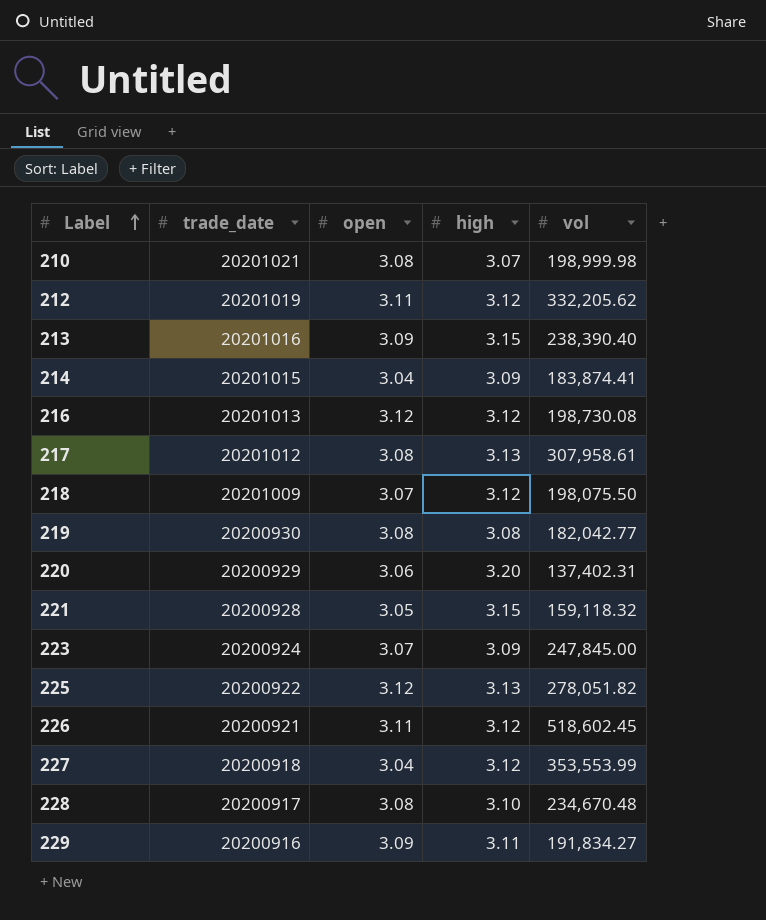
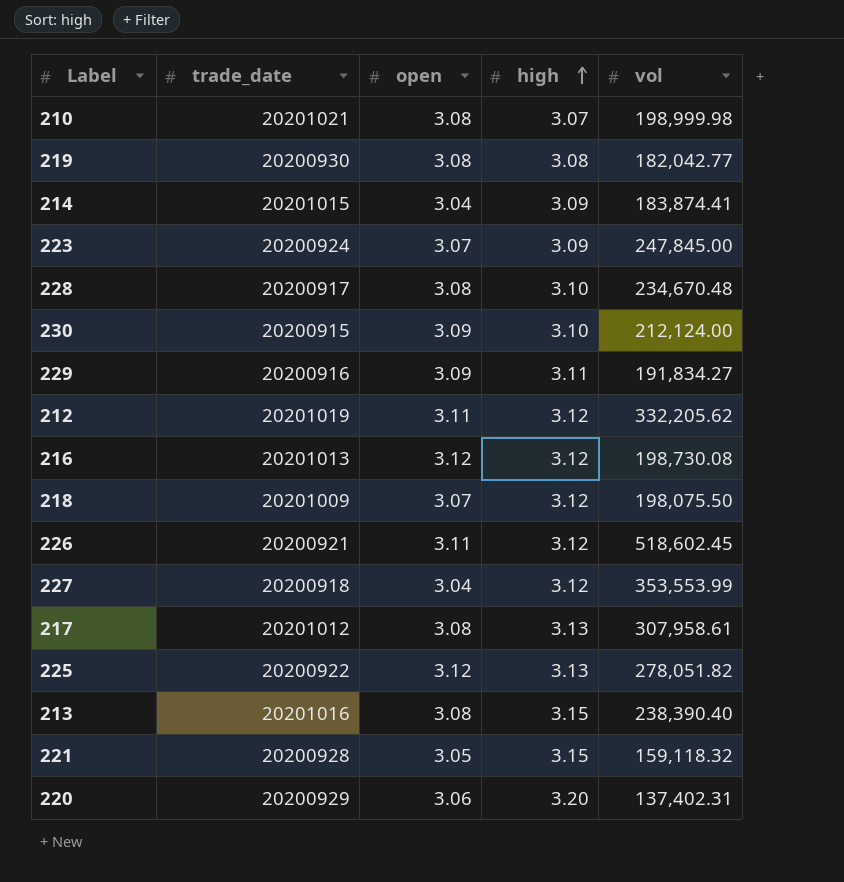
row order: Label ascending -> high ascending
row 230: none -> 20200915 | 3.09 | 3.10 | 212,124.00
213 | open: 3.09 -> 3.08

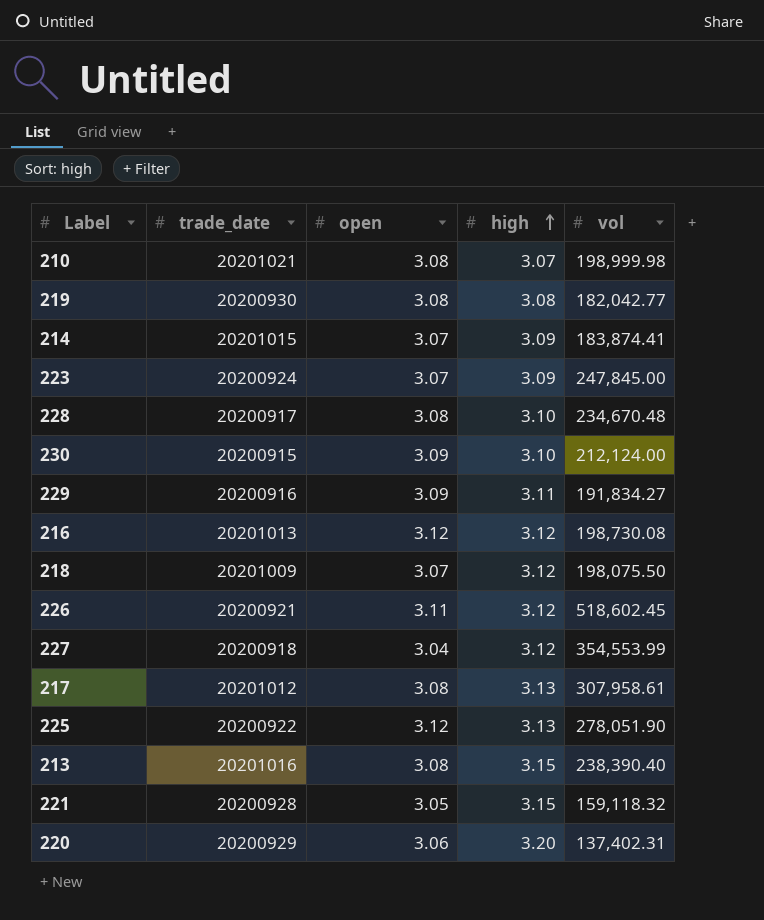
row 212: 20201019 | 3.11 | 3.12 | 332,205.62 -> none
214 | open: 3.04 -> 3.07
227 | vol: 353,553.99 -> 354,553.99
225 | vol: 278,051.82 -> 278,051.90

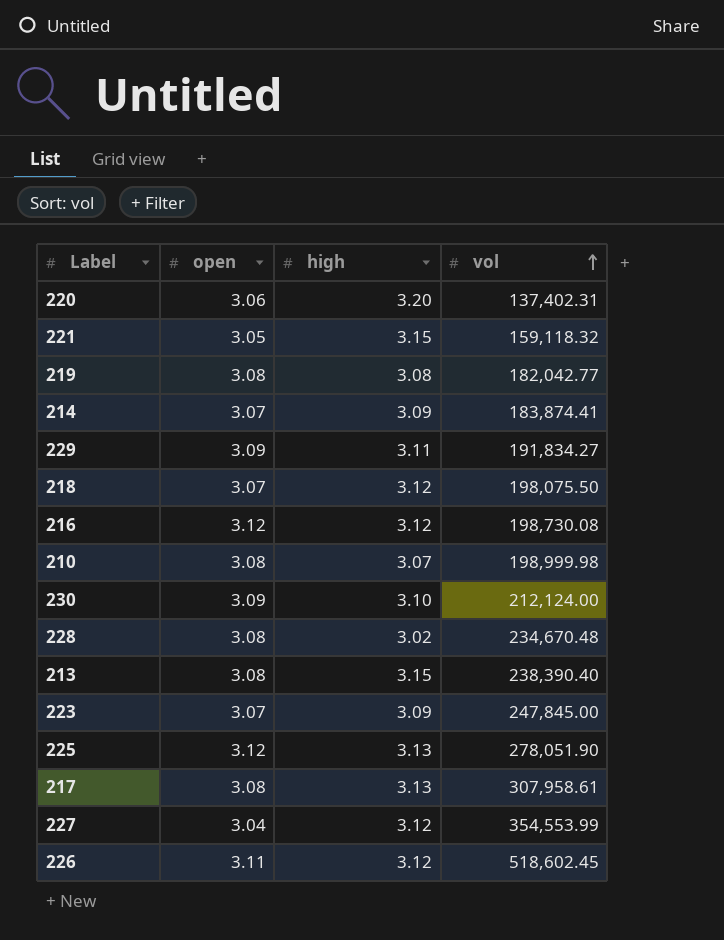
row order: high ascending -> vol ascending
column trade_date | position: 2 -> none
228 | high: 3.10 -> 3.02

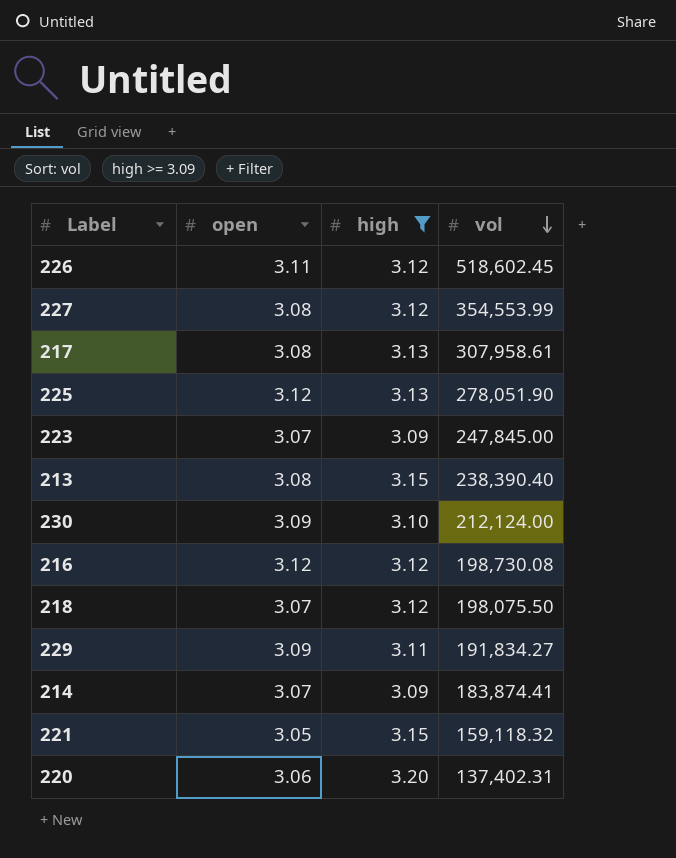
filter: none -> high >= 3.09
row order: vol ascending -> vol descending
227 | open: 3.04 -> 3.08

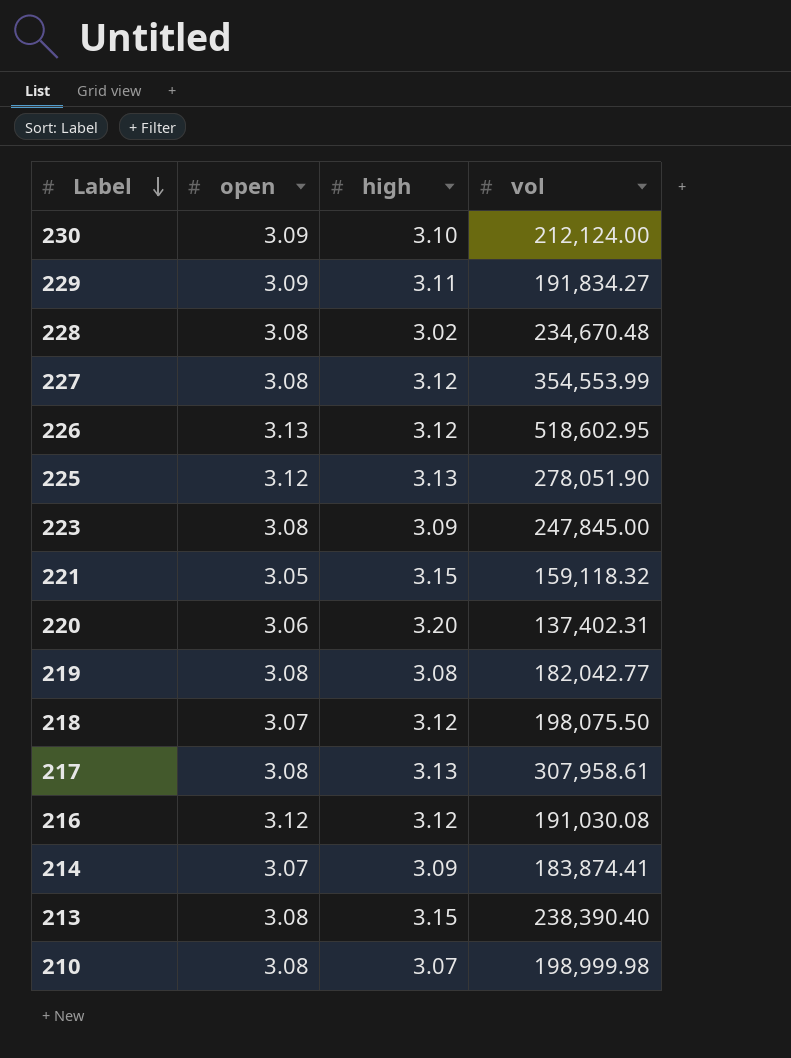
filter: high >= 3.09 -> none
row order: vol descending -> Label descending
226 | open: 3.11 -> 3.13
226 | vol: 518,602.45 -> 518,602.95
223 | open: 3.07 -> 3.08
216 | vol: 198,730.08 -> 191,030.08

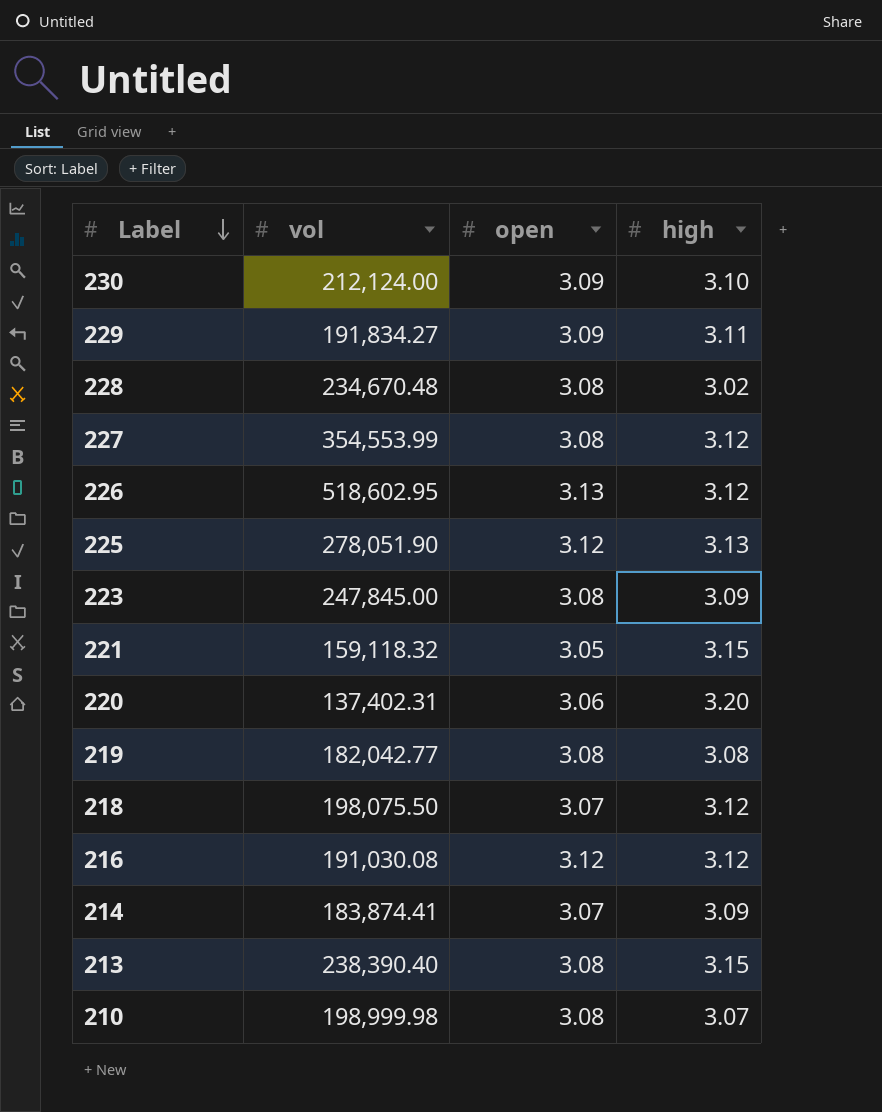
column vol | position: 4 -> 2
row 217: 3.08 | 3.13 | 307,958.61 -> none

